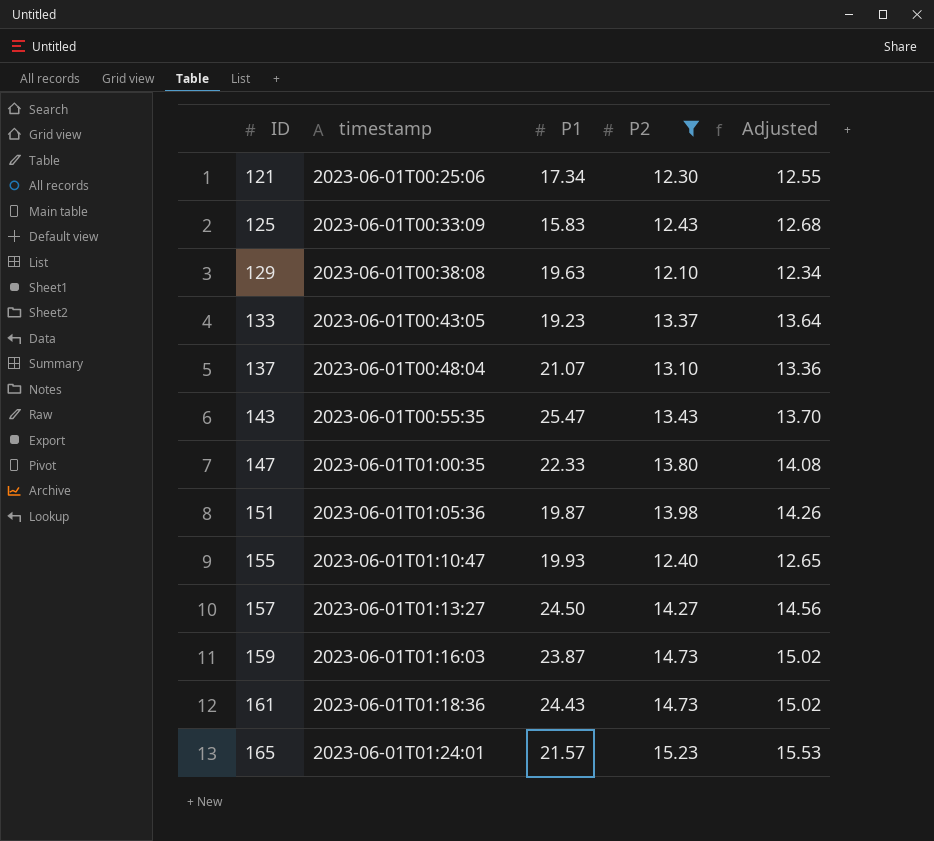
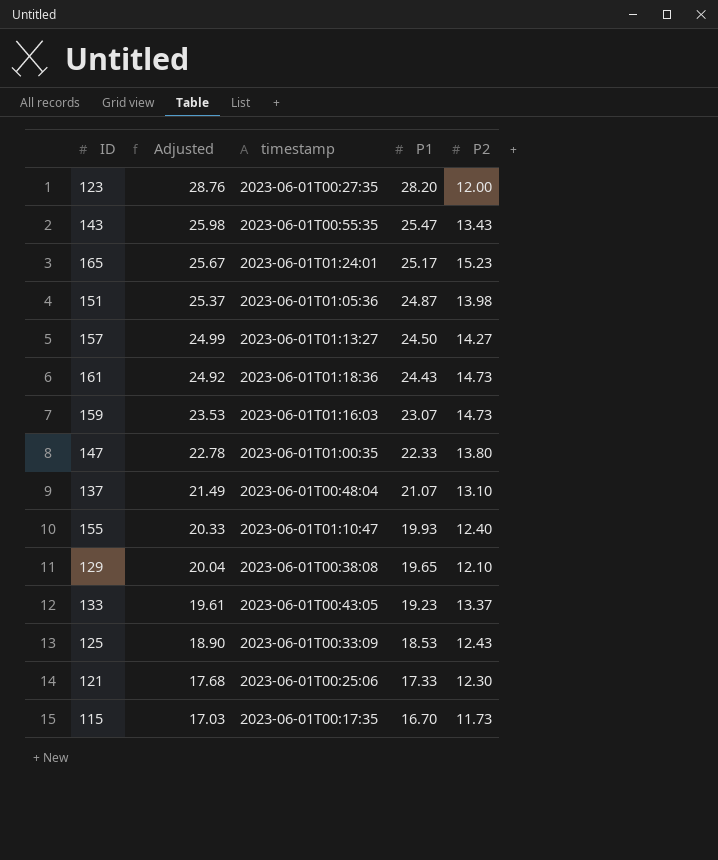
filter: P2 >= 12.10 -> none
row order: ID ascending -> Adjusted descending
column Adjusted | formula: [P2] * 1.02 -> [P1] * 1.02
column Adjusted | position: 5 -> 2
165 | P1: 21.57 -> 25.17
151 | P1: 19.87 -> 24.87
159 | P1: 23.87 -> 23.07
129 | P1: 19.63 -> 19.65
125 | P1: 15.83 -> 18.53
121 | P1: 17.34 -> 17.33

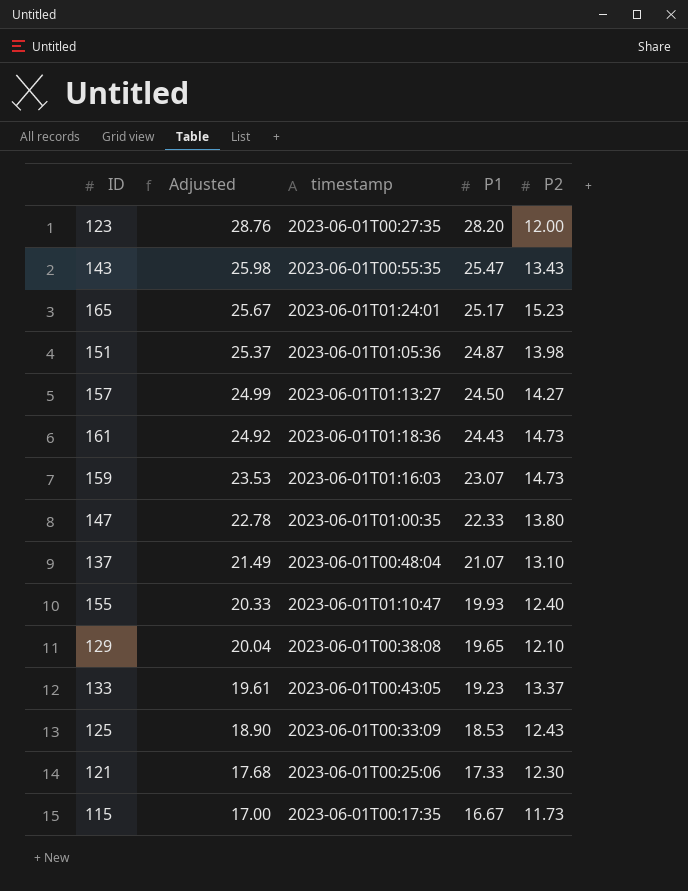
115 | Adjusted: 17.03 -> 17.00
115 | P1: 16.70 -> 16.67

